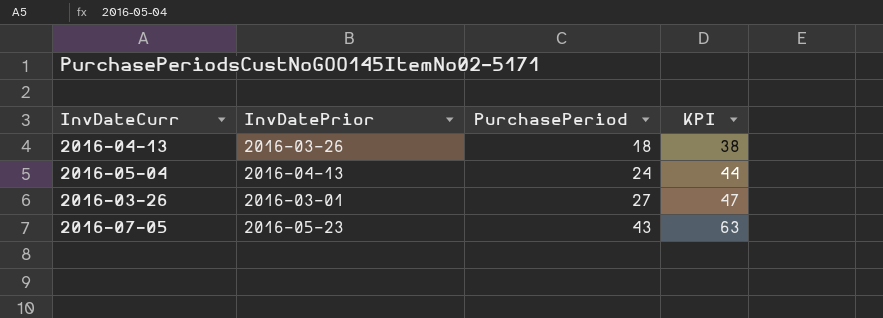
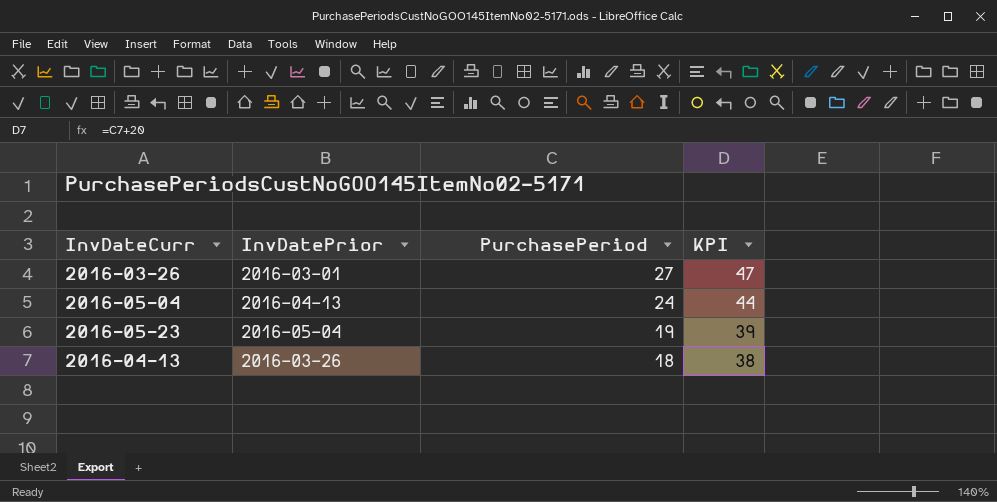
row order: PurchasePeriod ascending -> PurchasePeriod descending
row 2016-07-05: 2016-05-23 | 43 | 63 -> none
row 2016-05-23: none -> 2016-05-04 | 19 | 39

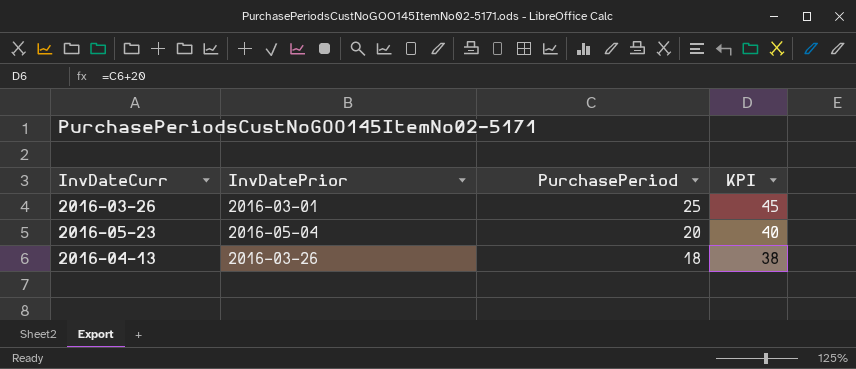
row 2016-05-04: 2016-04-13 | 24 | 44 -> none
2016-03-26 | PurchasePeriod: 27 -> 25
2016-03-26 | KPI: 47 -> 45
2016-05-23 | PurchasePeriod: 19 -> 20
2016-05-23 | KPI: 39 -> 40

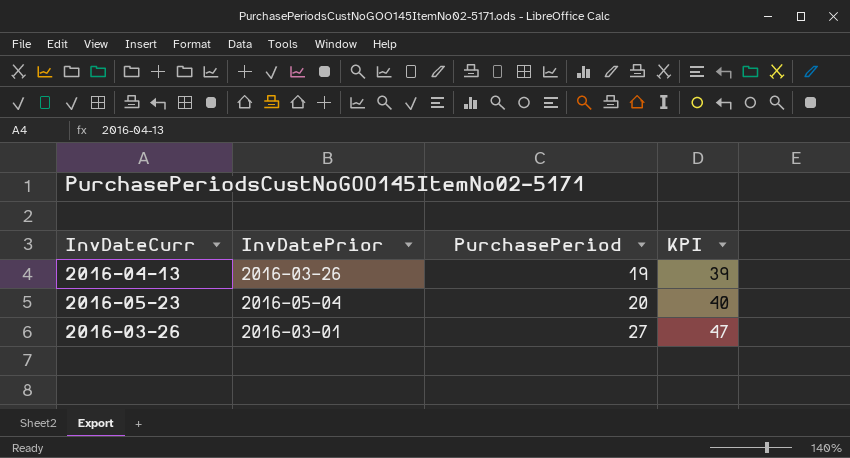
row order: PurchasePeriod descending -> PurchasePeriod ascending
2016-04-13 | PurchasePeriod: 18 -> 19
2016-04-13 | KPI: 38 -> 39
2016-03-26 | PurchasePeriod: 25 -> 27
2016-03-26 | KPI: 45 -> 47

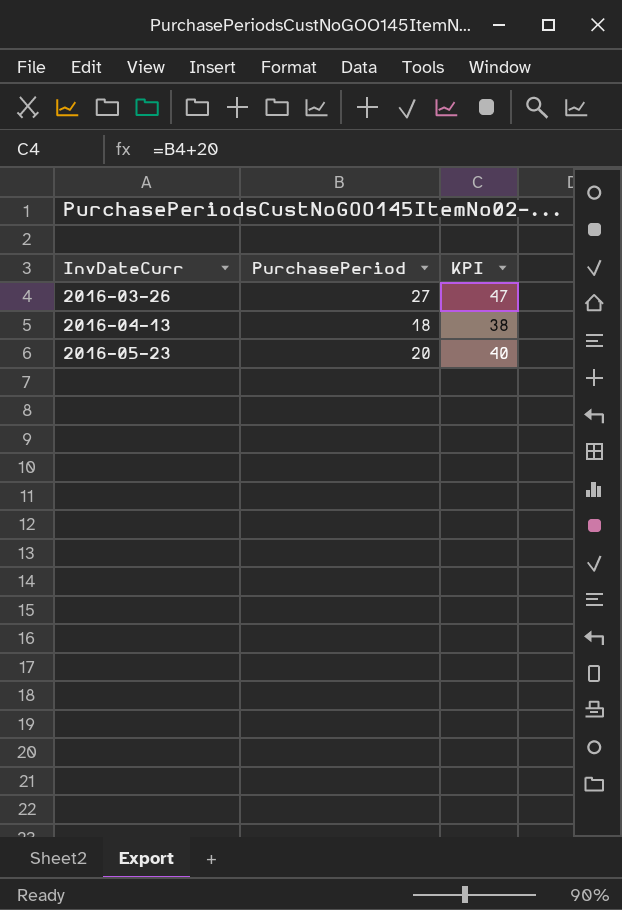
row order: PurchasePeriod ascending -> InvDateCurr ascending
column InvDatePrior | position: 2 -> none
2016-04-13 | PurchasePeriod: 19 -> 18
2016-04-13 | KPI: 39 -> 38

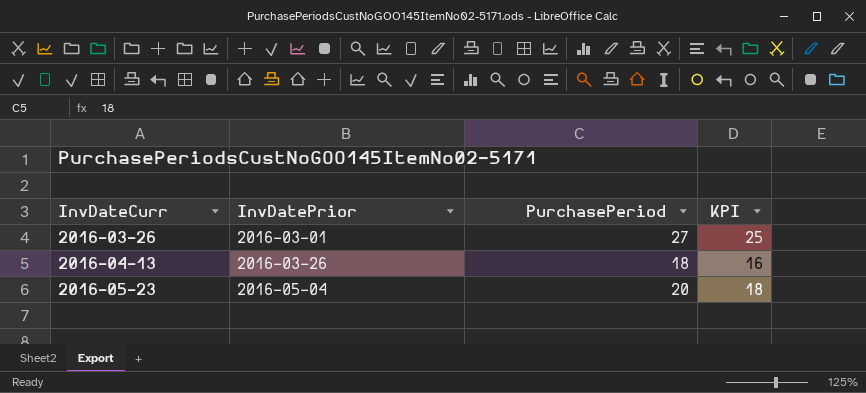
column InvDatePrior | position: none -> 2
column KPI | formula: [PurchasePeriod] + 20 -> [PurchasePeriod] - 2

